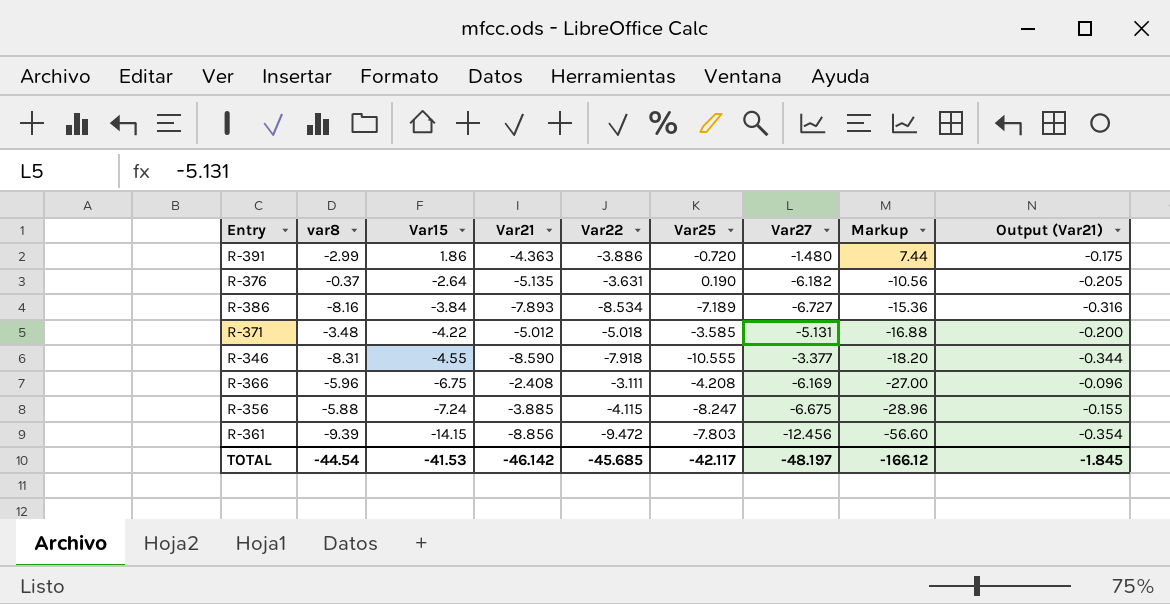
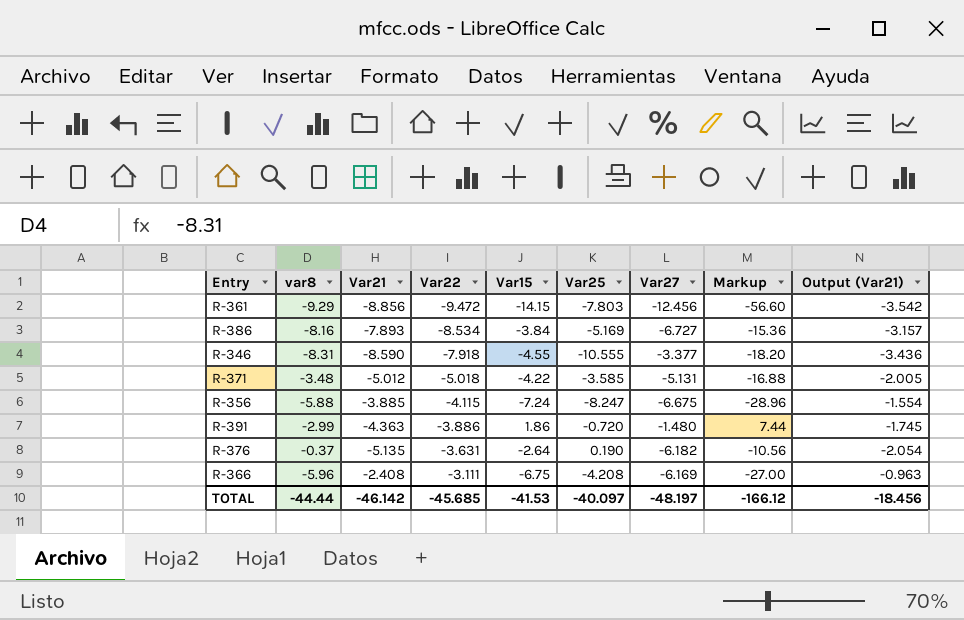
row order: Var15 descending -> Var22 ascending
column Var15 | position: 3 -> 5
column Output (Var21) | formula: [Var21] * 0.04 -> [Var21] * 0.4
R-361 | var8: -9.39 -> -9.29
R-386 | Var25: -7.189 -> -5.169
TOTAL | var8: -44.54 -> -44.44
TOTAL | Var25: -42.117 -> -40.097
TOTAL | Output (Var21): -1.845 -> -18.456

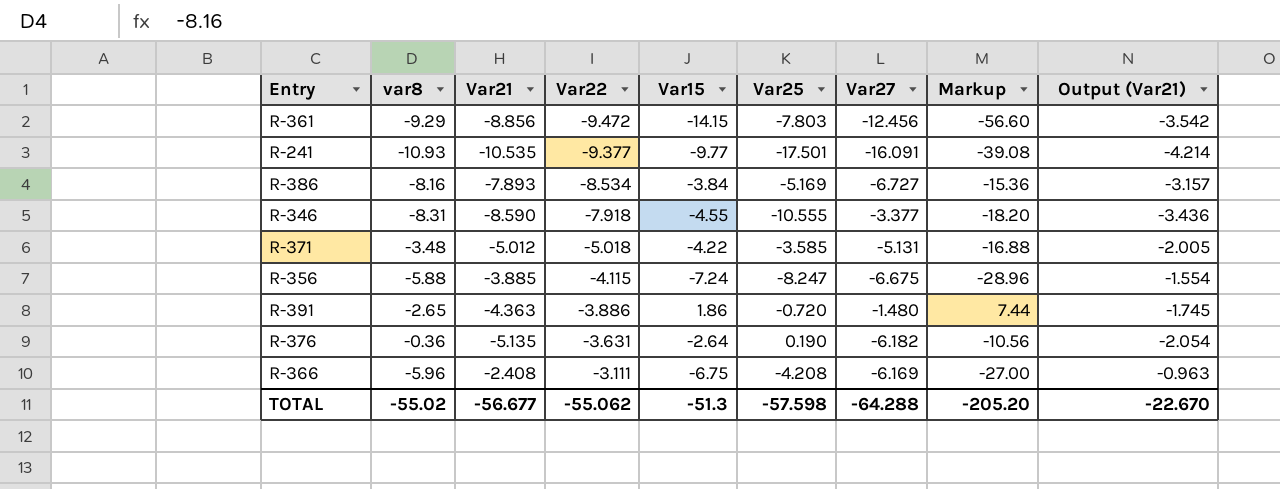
row R-241: none -> -10.93 | -10.535 | -9.377 | -9.77 | -17.501 | -16.091 | -39.08 | -4.214
R-391 | var8: -2.99 -> -2.65
R-376 | var8: -0.37 -> -0.36
TOTAL | var8: -44.44 -> -55.02
TOTAL | Var21: -46.142 -> -56.677
TOTAL | Var22: -45.685 -> -55.062
TOTAL | Var15: -41.53 -> -51.3
TOTAL | Var25: -40.097 -> -57.598
TOTAL | Var27: -48.197 -> -64.288
TOTAL | Markup: -166.12 -> -205.20
TOTAL | Output (Var21): -18.456 -> -22.670

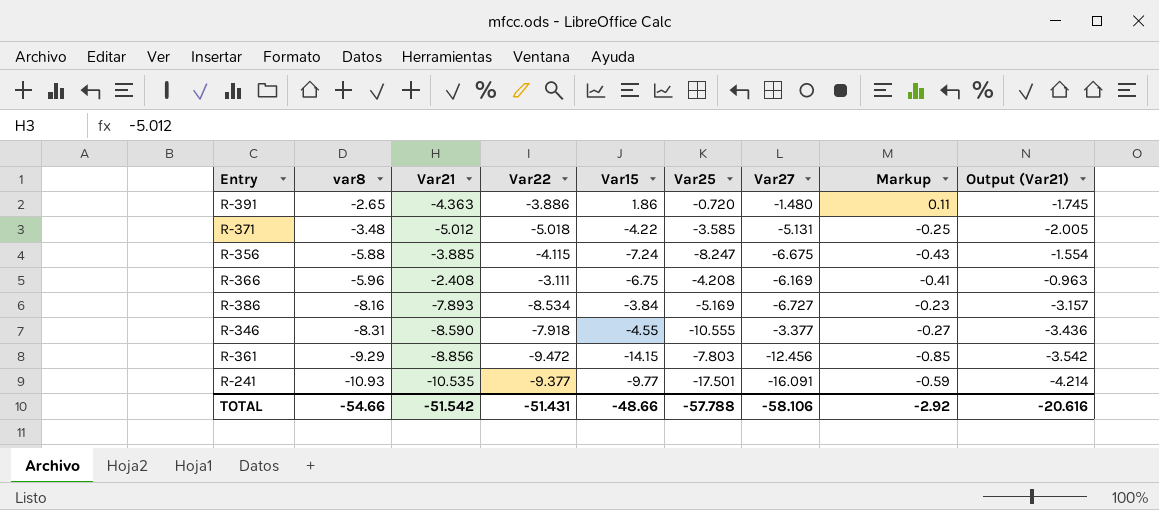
row order: Var22 ascending -> var8 descending
column Markup | formula: [Var15] * 4 -> [Var15] * 0.06
row R-376: -0.36 | -5.135 | -3.631 | -2.64 | 0.190 | -6.182 | -10.56 | -2.054 -> none
TOTAL | var8: -55.02 -> -54.66
TOTAL | Var21: -56.677 -> -51.542
TOTAL | Var22: -55.062 -> -51.431
TOTAL | Var15: -51.3 -> -48.66
TOTAL | Var25: -57.598 -> -57.788
TOTAL | Var27: -64.288 -> -58.106
TOTAL | Markup: -205.20 -> -2.92
TOTAL | Output (Var21): -22.670 -> -20.616

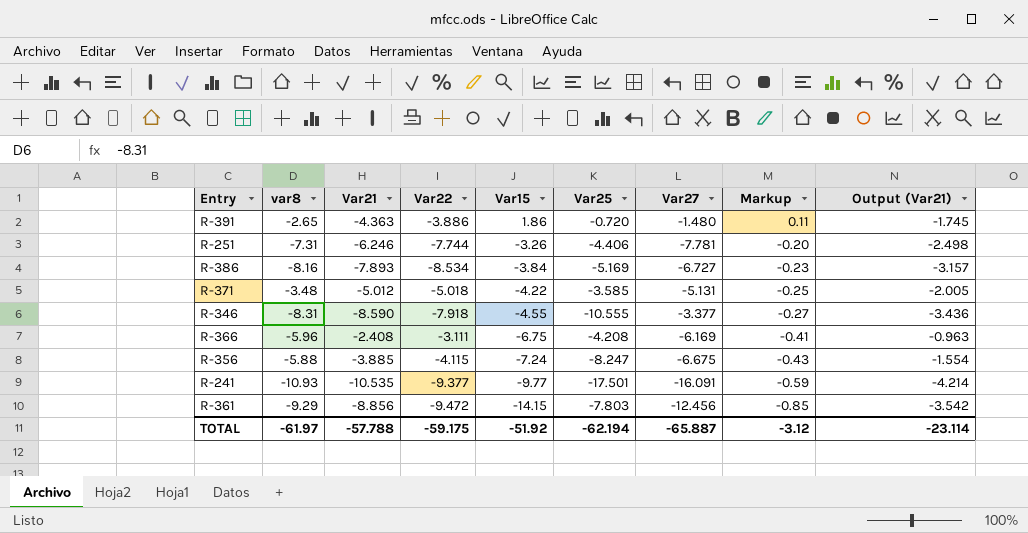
row order: var8 descending -> Var15 descending
row R-251: none -> -7.31 | -6.246 | -7.744 | -3.26 | -4.406 | -7.781 | -0.20 | -2.498
TOTAL | var8: -54.66 -> -61.97
TOTAL | Var21: -51.542 -> -57.788
TOTAL | Var22: -51.431 -> -59.175
TOTAL | Var15: -48.66 -> -51.92
TOTAL | Var25: -57.788 -> -62.194
TOTAL | Var27: -58.106 -> -65.887
TOTAL | Markup: -2.92 -> -3.12
TOTAL | Output (Var21): -20.616 -> -23.114

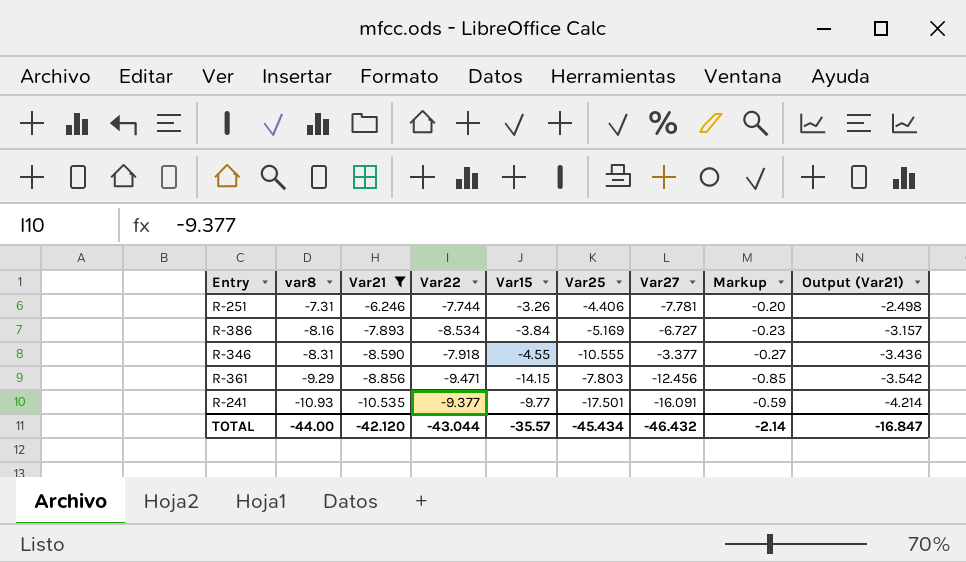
filter: none -> Var21 <= -6.246
row order: Var15 descending -> var8 descending
R-361 | Var22: -9.472 -> -9.471
TOTAL | var8: -61.97 -> -44.00
TOTAL | Var21: -57.788 -> -42.120
TOTAL | Var22: -59.175 -> -43.044
TOTAL | Var15: -51.92 -> -35.57
TOTAL | Var25: -62.194 -> -45.434
TOTAL | Var27: -65.887 -> -46.432
TOTAL | Markup: -3.12 -> -2.14
TOTAL | Output (Var21): -23.114 -> -16.847

